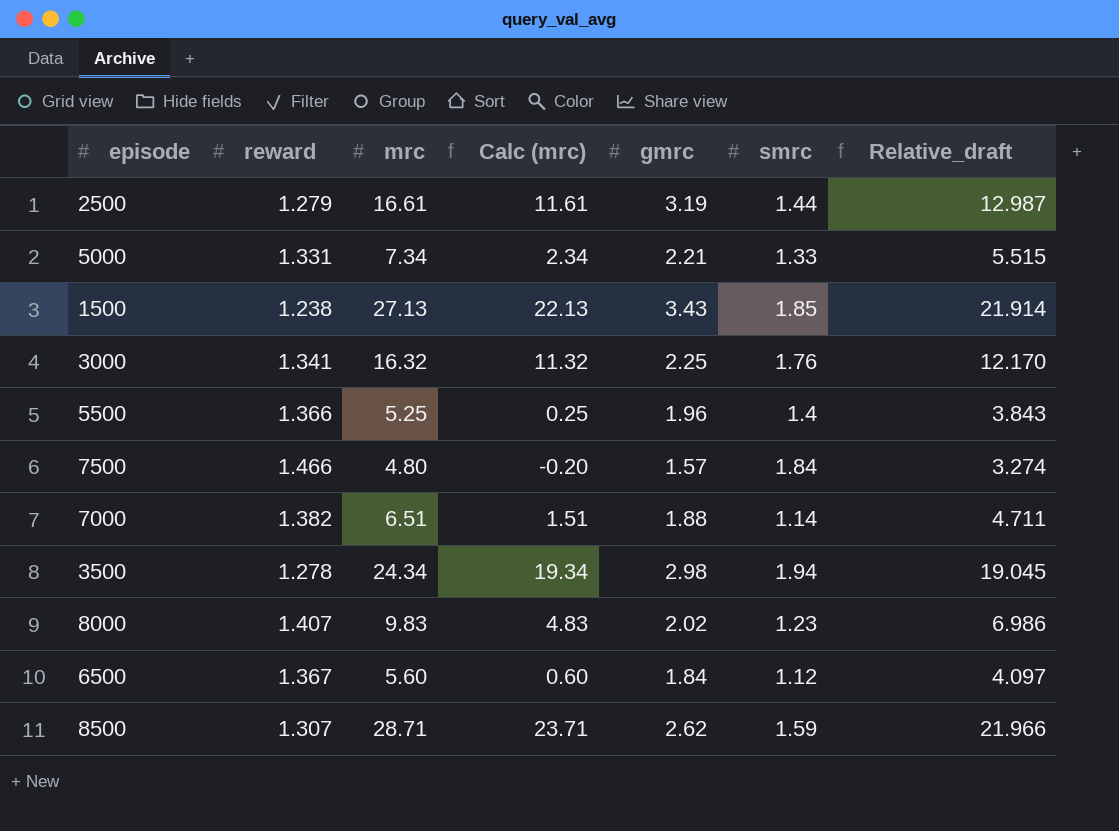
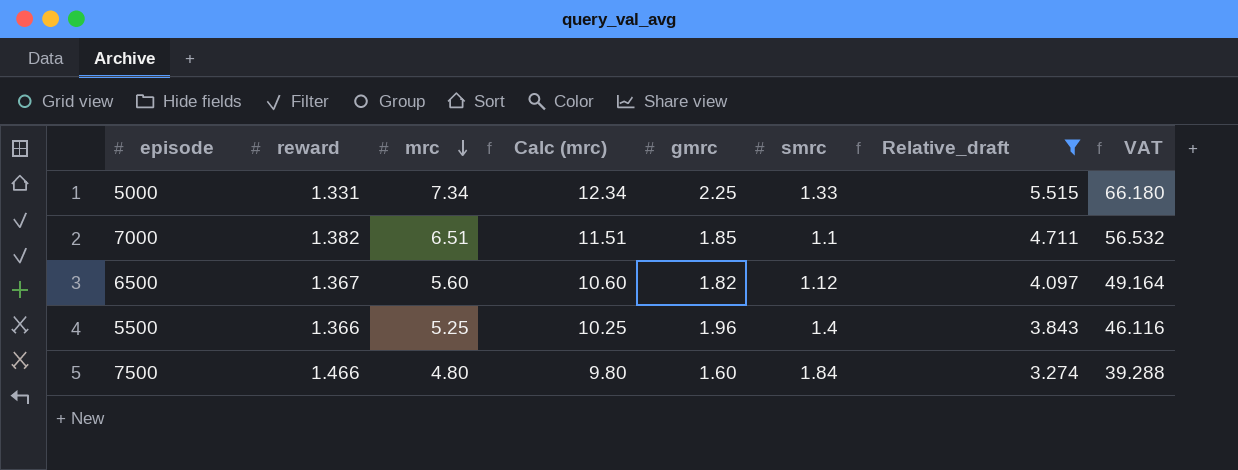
filter: none -> Relative_draft <= 5.515
row order: none -> mrc descending
column Calc (mrc) | formula: [mrc] - 5 -> [mrc] + 5
column VAT | formula: none -> [Relative_draft] * 12
5000 | gmrc: 2.21 -> 2.25
7000 | gmrc: 1.88 -> 1.85
7000 | smrc: 1.14 -> 1.1
6500 | gmrc: 1.84 -> 1.82
7500 | gmrc: 1.57 -> 1.60

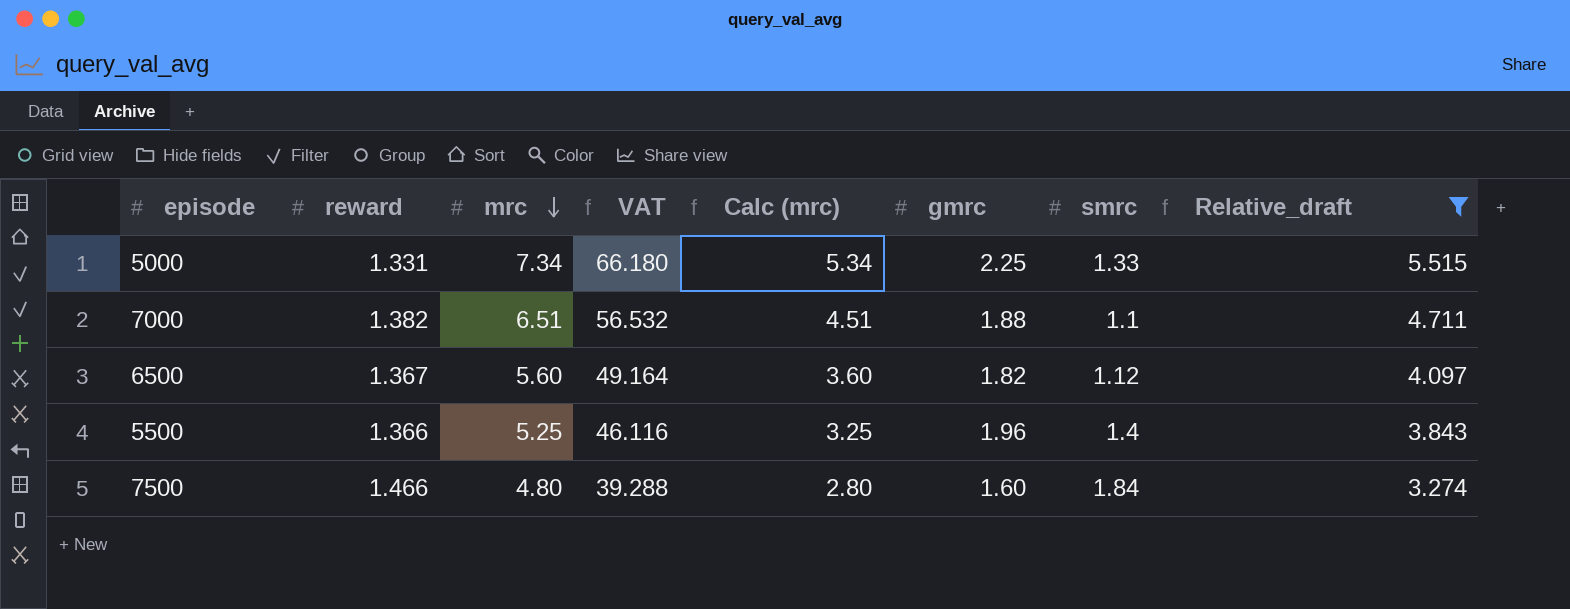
column VAT | position: 8 -> 4
column Calc (mrc) | formula: [mrc] + 5 -> [mrc] - 2
7000 | gmrc: 1.85 -> 1.88

